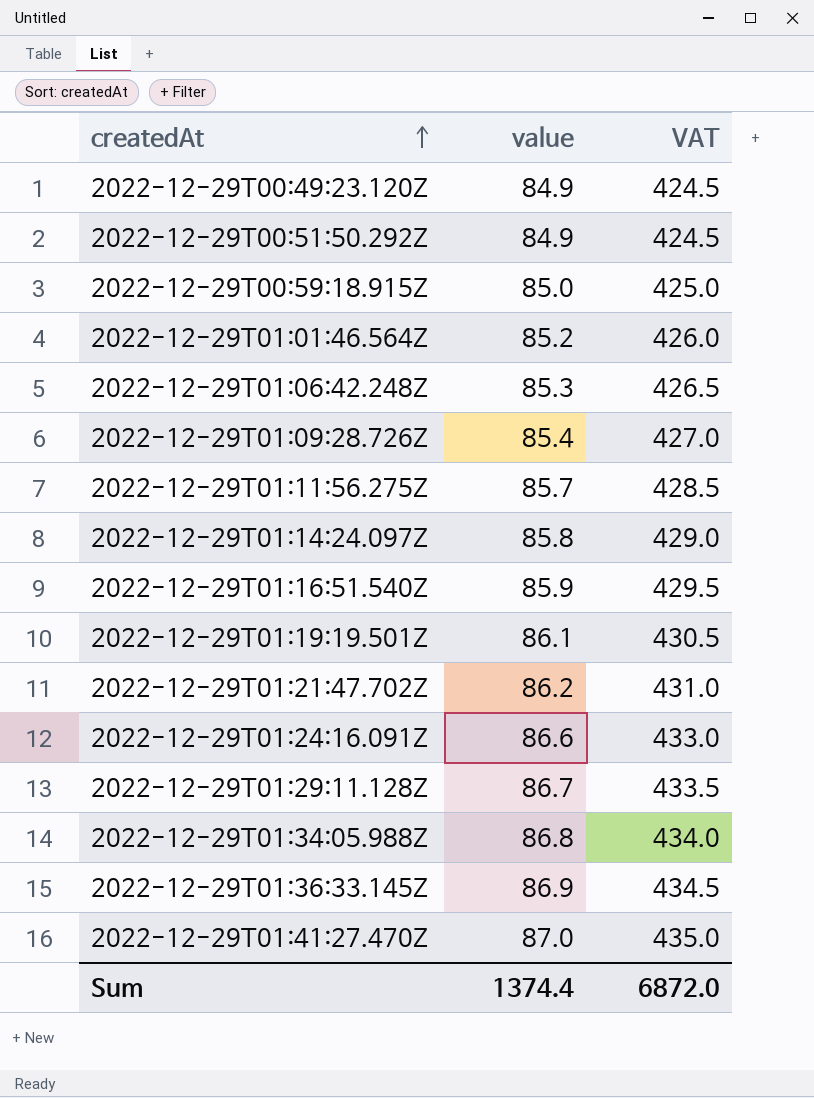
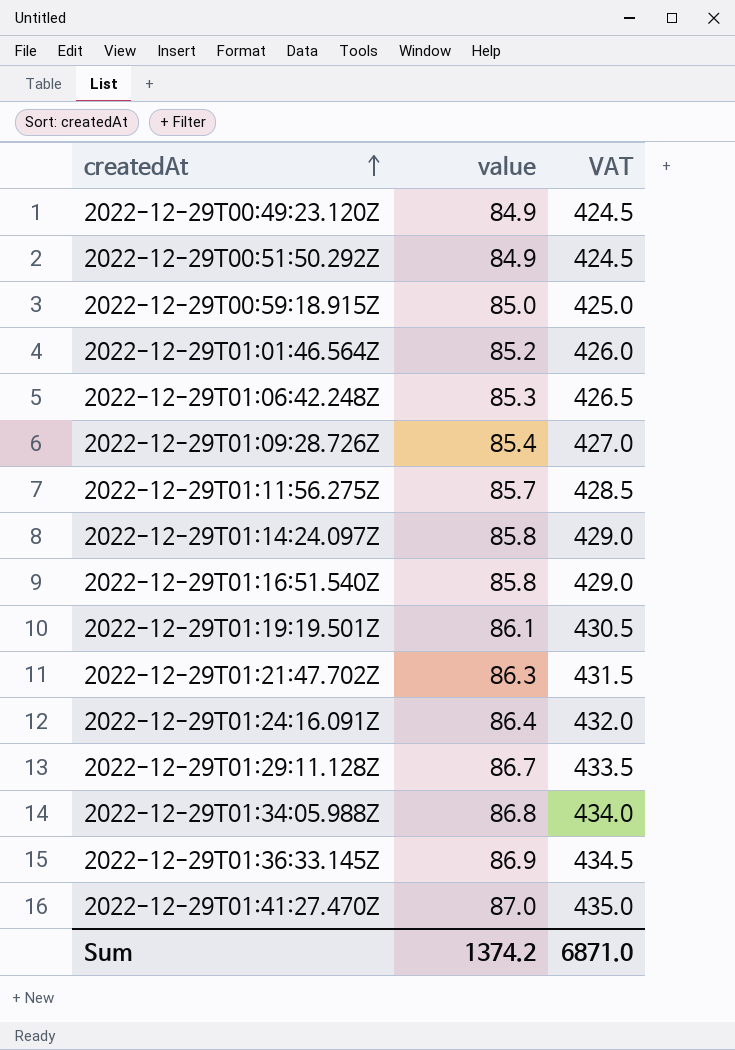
2022-12-29T01:16:51.540Z | value: 85.9 -> 85.8
2022-12-29T01:16:51.540Z | VAT: 429.5 -> 429.0
2022-12-29T01:21:47.702Z | value: 86.2 -> 86.3
2022-12-29T01:21:47.702Z | VAT: 431.0 -> 431.5
2022-12-29T01:24:16.091Z | value: 86.6 -> 86.4
2022-12-29T01:24:16.091Z | VAT: 433.0 -> 432.0
Sum | value: 1374.4 -> 1374.2
Sum | VAT: 6872.0 -> 6871.0

